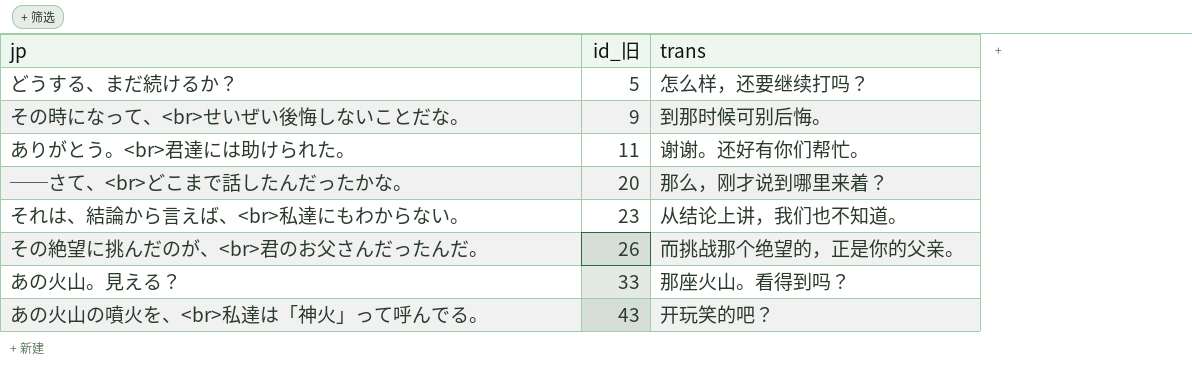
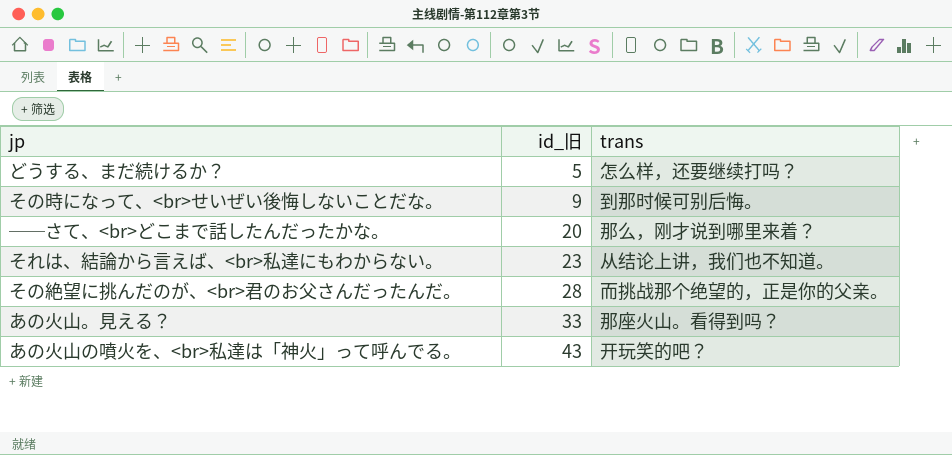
row ありがとう。<br>君達には助けられた。: 11 | 谢谢。还好有你们帮忙。 -> none
その絶望に挑んだのが、<br>君のお父さんだったんだ。 | id_旧: 26 -> 28

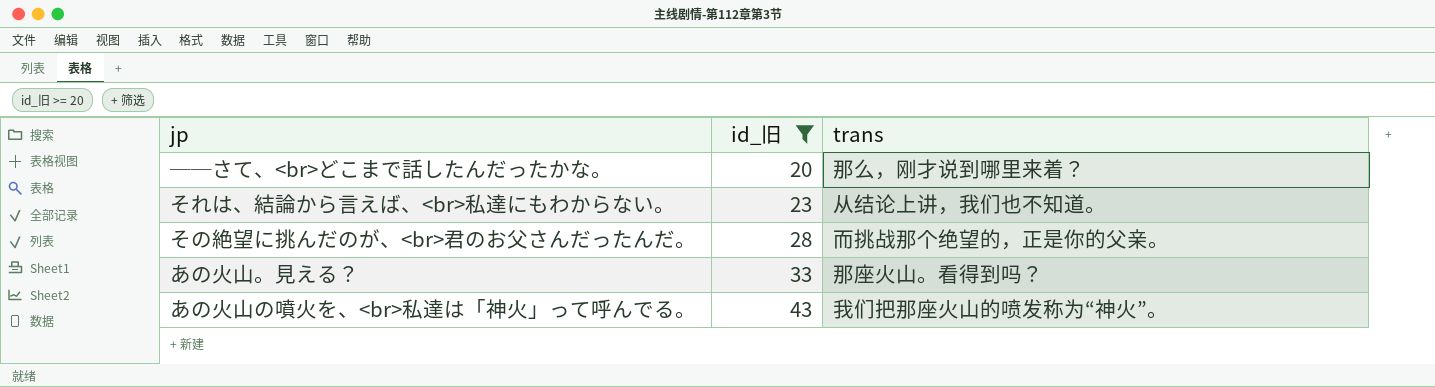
filter: none -> id_旧 >= 20
あの火山の噴火を、<br>私達は「神火」って呼んでる。 | trans: 开玩笑的吧？ -> 我们把那座火山的喷发称为“神火”。

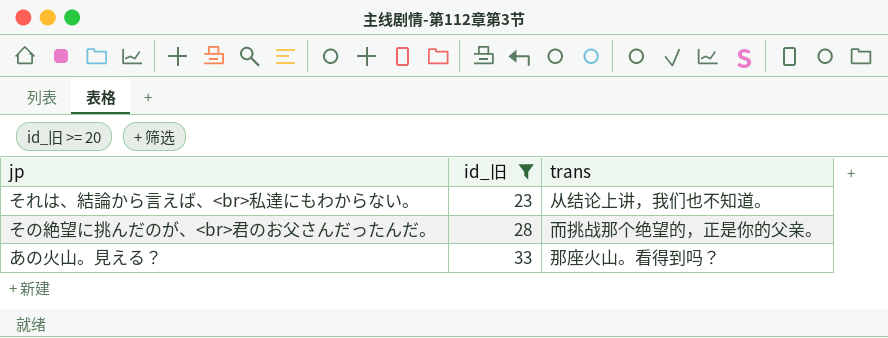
row ──さて、<br>どこまで話したんだったかな。: 20 | 那么，刚才说到哪里来着？ -> none
row あの火山の噴火を、<br>私達は「神火」って呼んでる。: 43 | 我们把那座火山的喷发称为“神火”。 -> none

